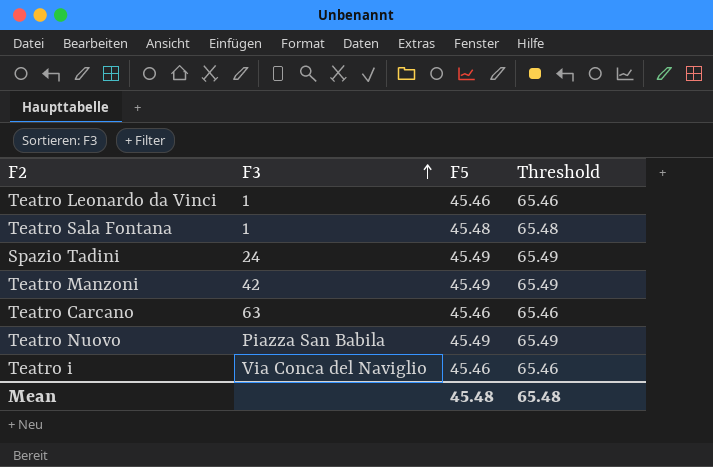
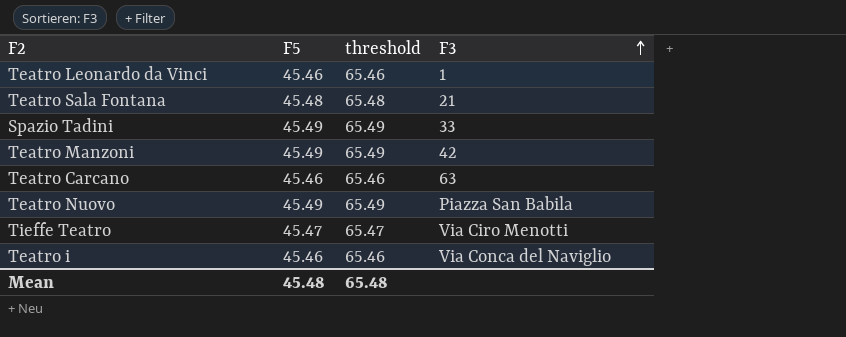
column name: Threshold -> threshold
column F3 | position: 2 -> 4
Teatro Sala Fontana | F3: 1 -> 21
Spazio Tadini | F3: 24 -> 33
row Tieffe Teatro: none -> 45.47 | 65.47 | Via Ciro Menotti

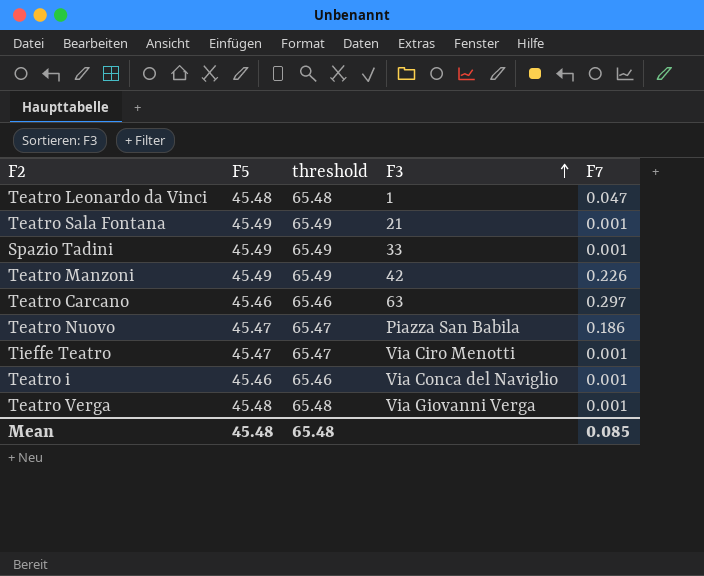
column F7 | position: none -> 5
Teatro Leonardo da Vinci | F5: 45.46 -> 45.48
Teatro Leonardo da Vinci | threshold: 65.46 -> 65.48
Teatro Sala Fontana | F5: 45.48 -> 45.49
Teatro Sala Fontana | threshold: 65.48 -> 65.49
Teatro Nuovo | F5: 45.49 -> 45.47
Teatro Nuovo | threshold: 65.49 -> 65.47
row Teatro Verga: none -> 45.48 | 65.48 | Via Giovanni Verga | 0.001

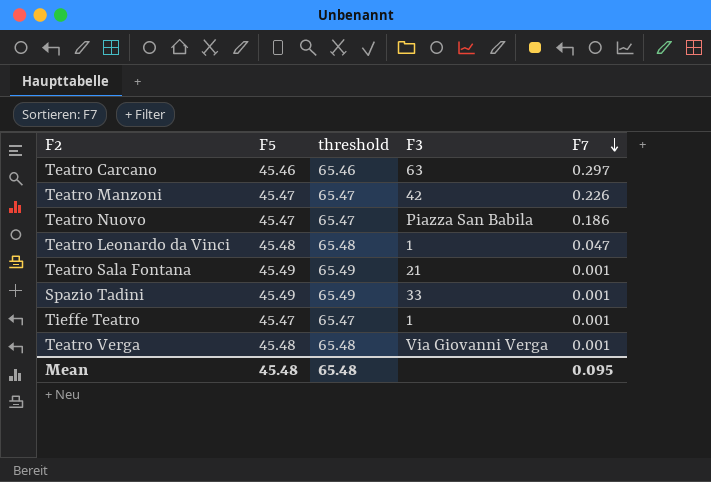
row order: F3 ascending -> F7 descending
row Teatro i: 45.46 | 65.46 | Via Conca del Naviglio | 0.001 -> none
Teatro Manzoni | F5: 45.49 -> 45.47
Teatro Manzoni | threshold: 65.49 -> 65.47
Tieffe Teatro | F3: Via Ciro Menotti -> 1
Mean | F7: 0.085 -> 0.095

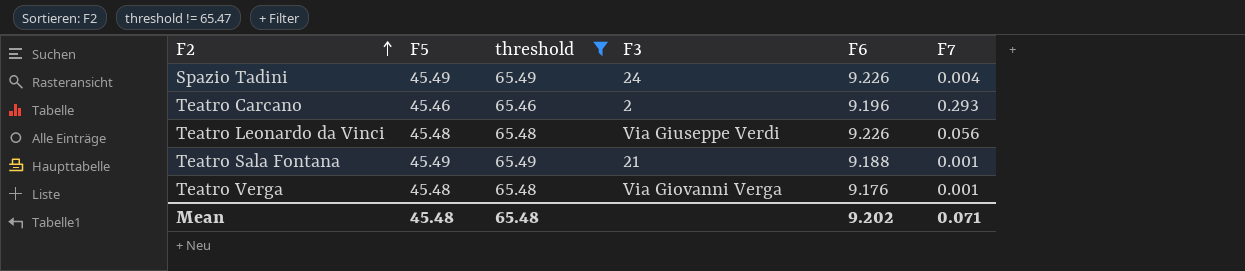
filter: none -> threshold != 65.47
row order: F7 descending -> F2 ascending
column F6 | position: none -> 5
Spazio Tadini | F3: 33 -> 24
Spazio Tadini | F7: 0.001 -> 0.004
Teatro Carcano | F3: 63 -> 2
Teatro Carcano | F7: 0.297 -> 0.293
Teatro Leonardo da Vinci | F3: 1 -> Via Giuseppe Verdi
Teatro Leonardo da Vinci | F7: 0.047 -> 0.056
Mean | F7: 0.095 -> 0.071

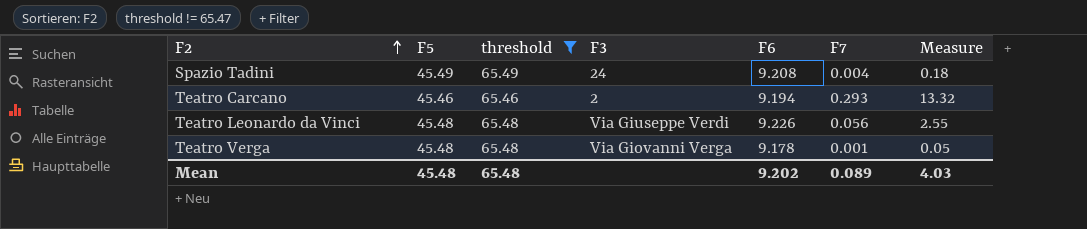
column Measure | formula: none -> [F5] * [F7]
row Teatro Sala Fontana: 45.49 | 65.49 | 21 | 9.188 | 0.001 -> none
Spazio Tadini | F6: 9.226 -> 9.208
Teatro Carcano | F6: 9.196 -> 9.194
Teatro Verga | F6: 9.176 -> 9.178
Mean | F7: 0.071 -> 0.089

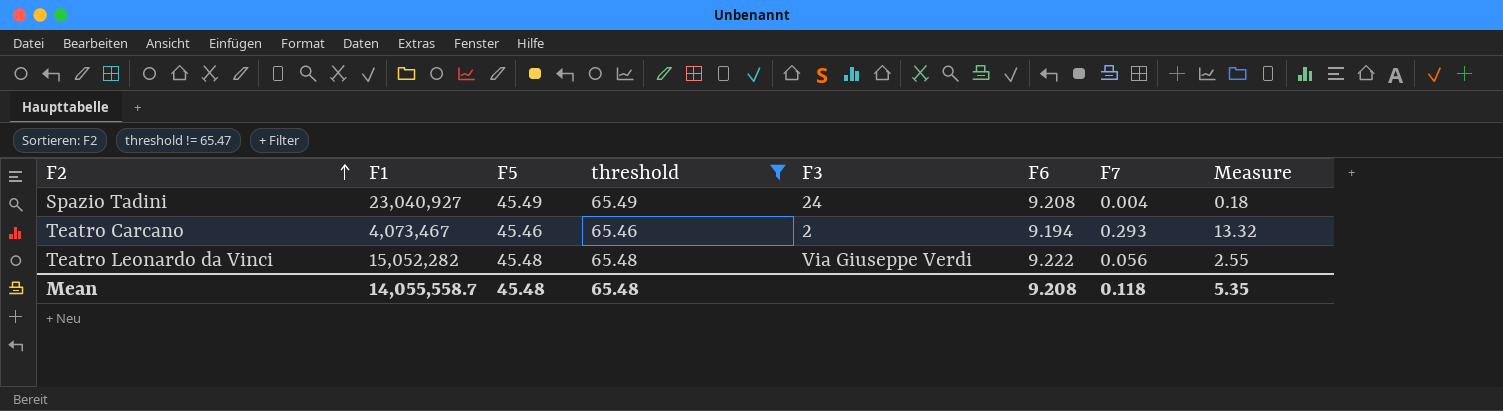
column F1 | position: none -> 2
row Teatro Verga: 45.48 | 65.48 | Via Giovanni Verga | 9.178 | 0.001 | 0.05 -> none
Teatro Leonardo da Vinci | F6: 9.226 -> 9.222
Mean | F6: 9.202 -> 9.208
Mean | F7: 0.089 -> 0.118
Mean | Measure: 4.03 -> 5.35

